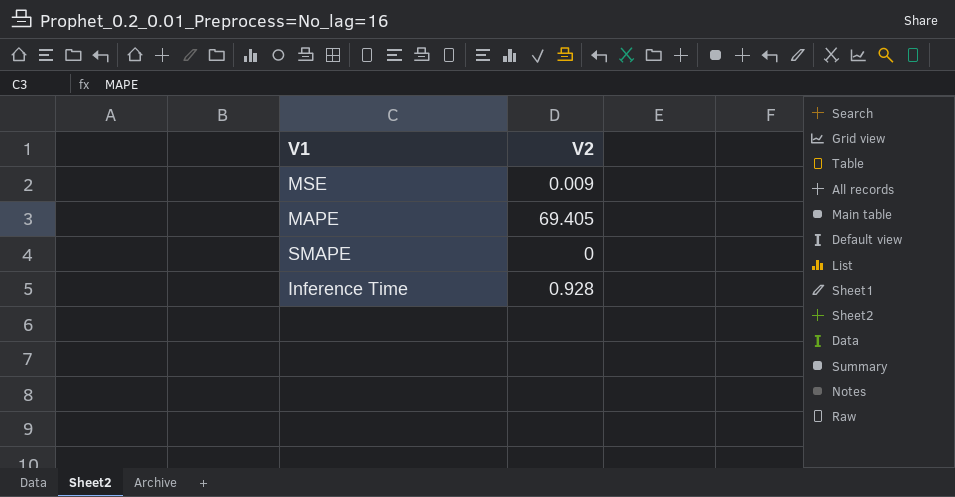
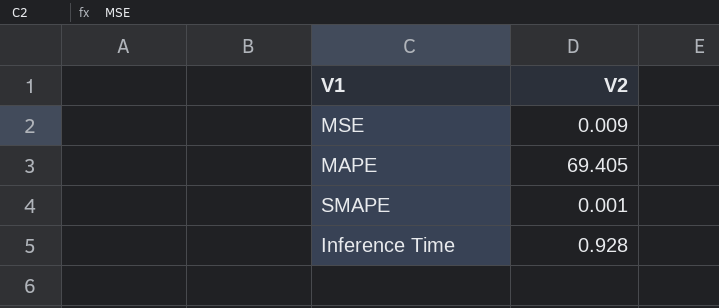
SMAPE | V2: 0 -> 0.001

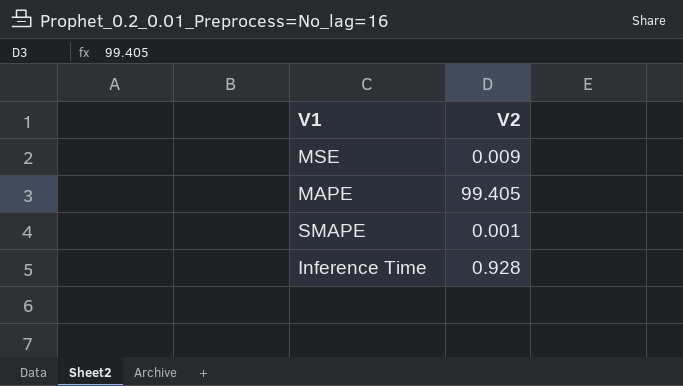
MAPE | V2: 69.405 -> 99.405

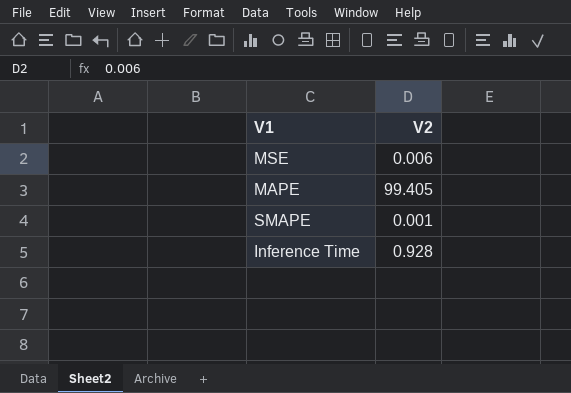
MSE | V2: 0.009 -> 0.006

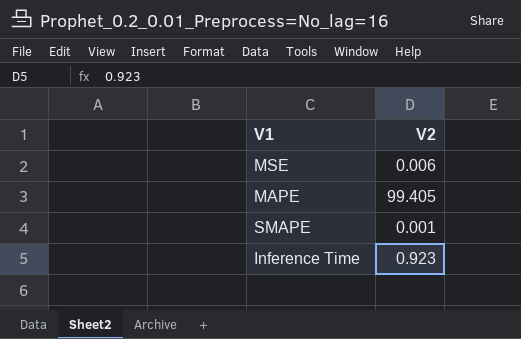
Inference Time | V2: 0.928 -> 0.923

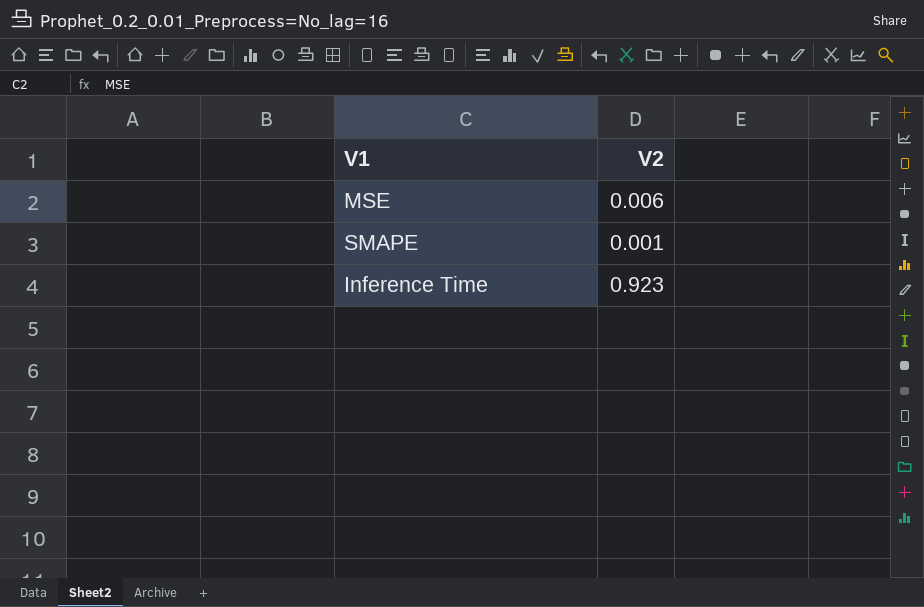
row MAPE: 99.405 -> none

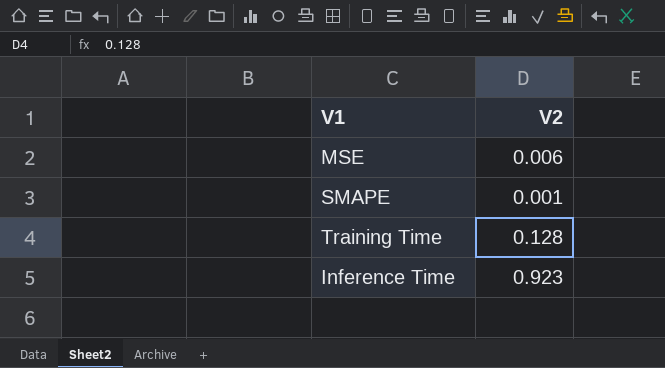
row Training Time: none -> 0.128

